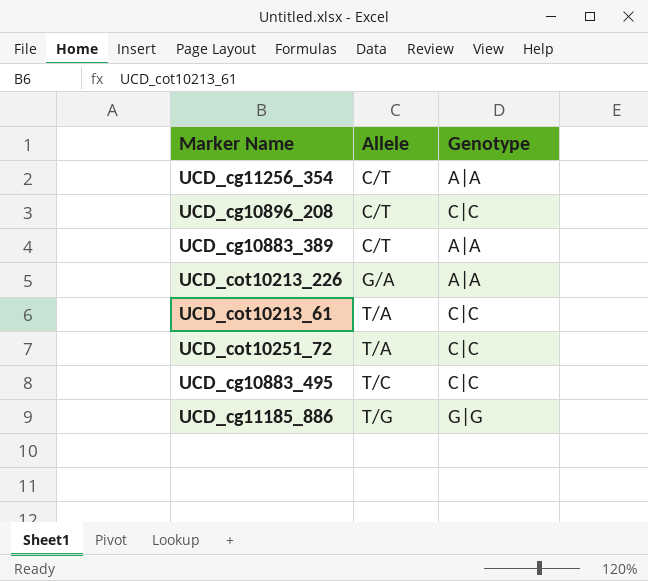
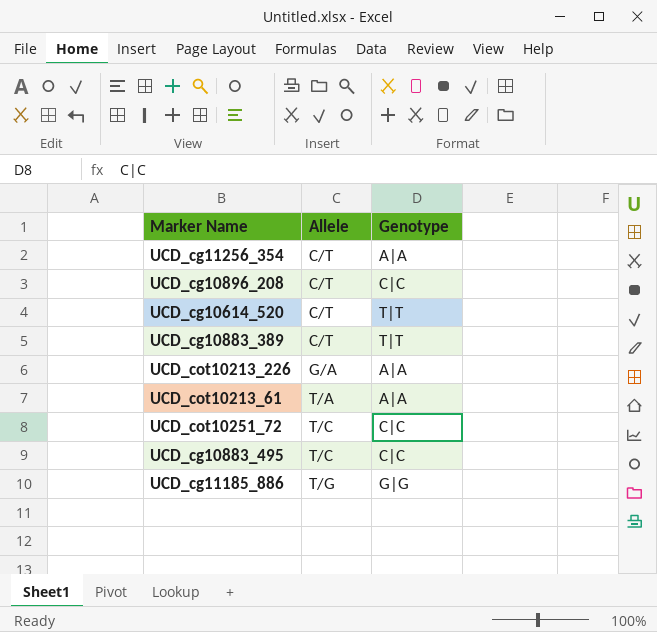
row UCD_cg10614_520: none -> C/T | T|T
UCD_cg10883_389 | Genotype: A|A -> T|T
UCD_cot10213_61 | Genotype: C|C -> A|A
UCD_cot10251_72 | Allele: T/A -> T/C

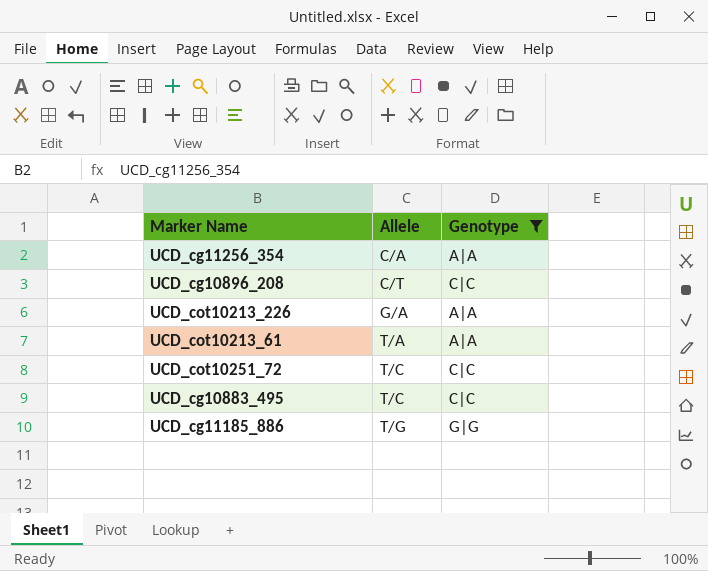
filter: none -> Genotype != T|T
UCD_cg11256_354 | Allele: C/T -> C/A

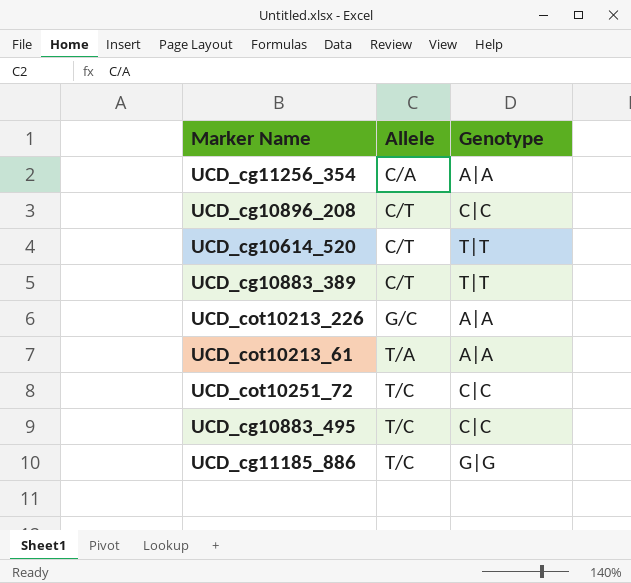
filter: Genotype != T|T -> none
UCD_cot10213_226 | Allele: G/A -> G/C
UCD_cg11185_886 | Allele: T/G -> T/C

